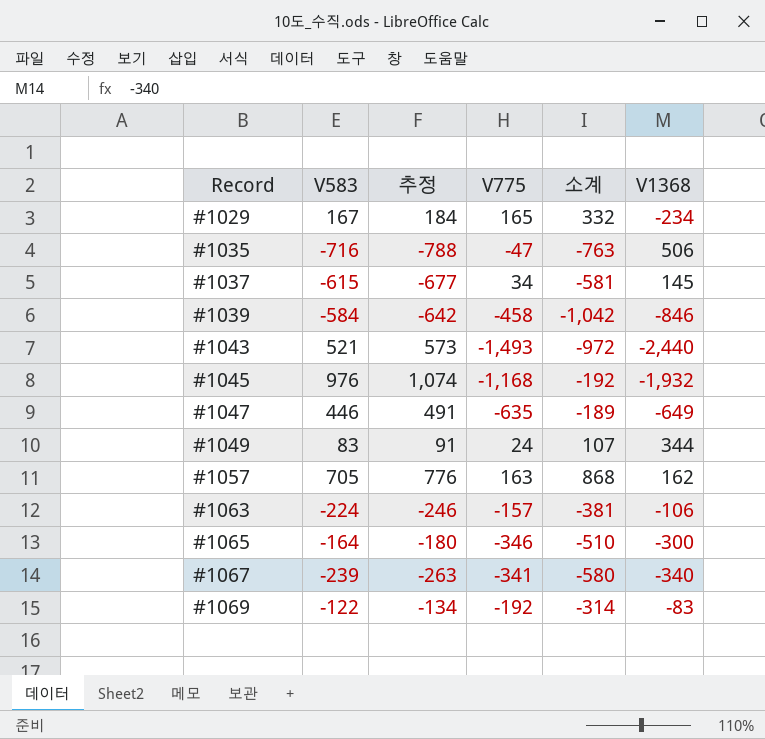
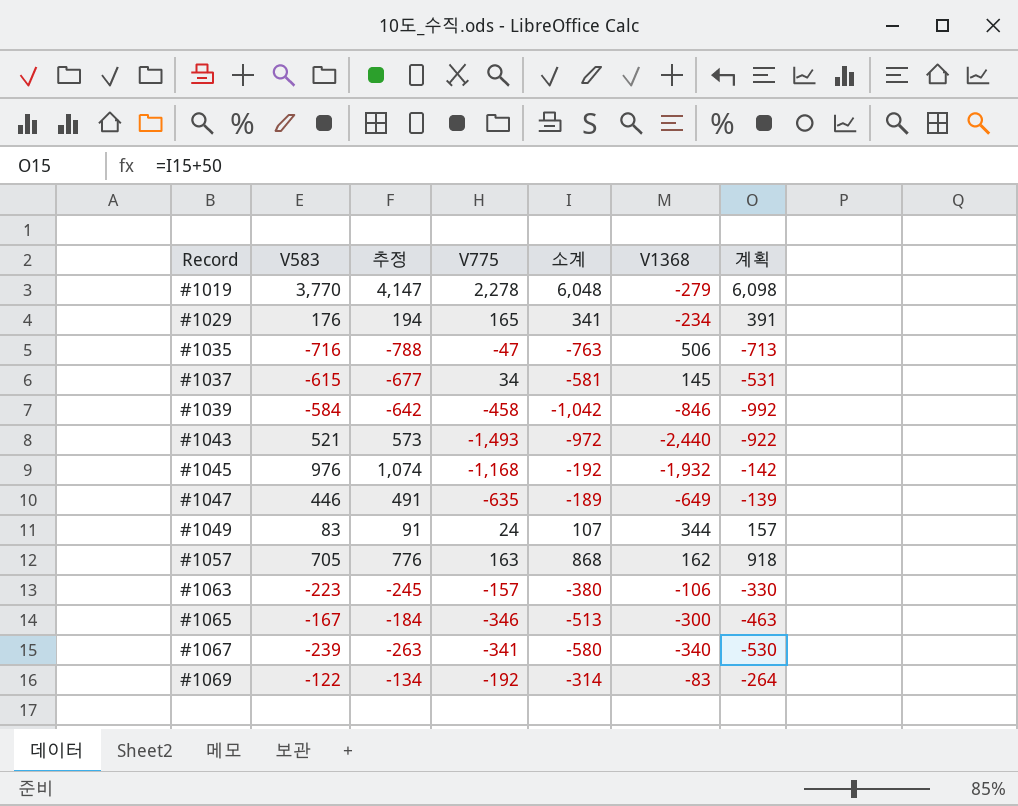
column 계획 | formula: none -> [소계] + 50
row #1019: none -> 3,770 | 4,147 | 2,278 | 6,048 | -279 | 6,098
#1029 | V583: 167 -> 176
#1029 | 추정: 184 -> 194
#1029 | 소계: 332 -> 341
#1063 | V583: -224 -> -223
#1063 | 추정: -246 -> -245
#1063 | 소계: -381 -> -380
#1065 | V583: -164 -> -167
#1065 | 추정: -180 -> -184
#1065 | 소계: -510 -> -513

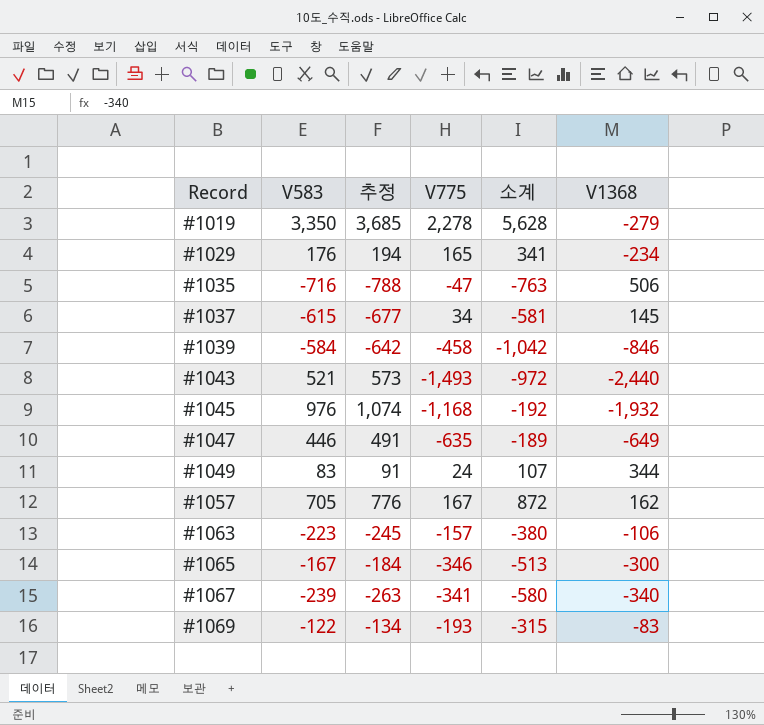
column 계획 | formula: [소계] + 50 -> none
#1019 | V583: 3,770 -> 3,350
#1019 | 추정: 4,147 -> 3,685
#1019 | 소계: 6,048 -> 5,628
#1057 | V775: 163 -> 167
#1057 | 소계: 868 -> 872
#1069 | V775: -192 -> -193
#1069 | 소계: -314 -> -315

